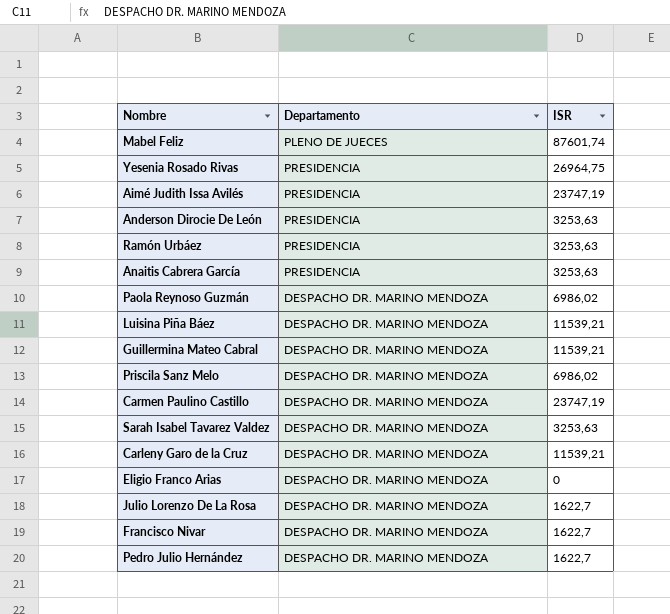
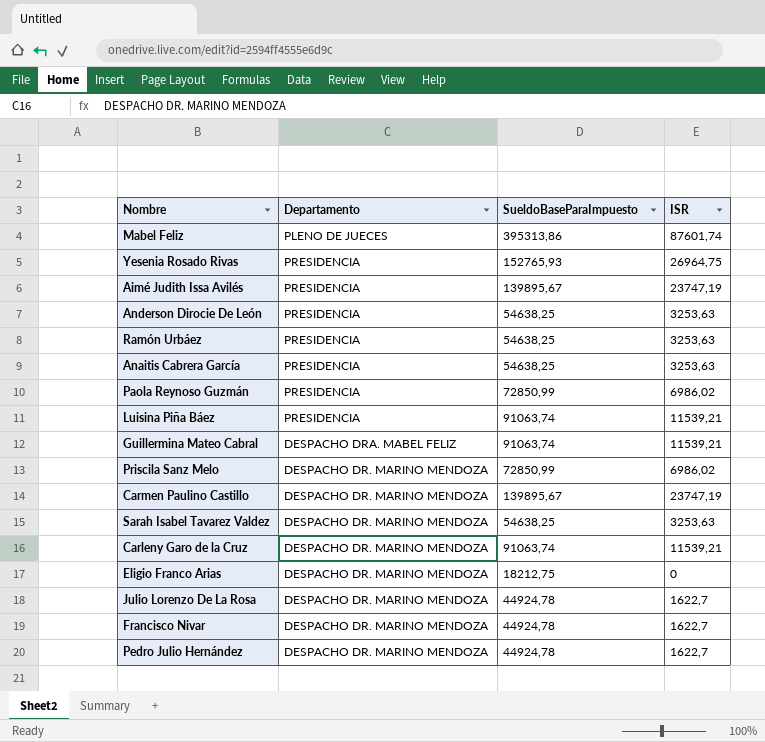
column SueldoBaseParaImpuesto | position: none -> 3
Paola Reynoso Guzmán | Departamento: DESPACHO DR. MARINO MENDOZA -> PRESIDENCIA
Luisina Piña Báez | Departamento: DESPACHO DR. MARINO MENDOZA -> PRESIDENCIA
Guillermina Mateo Cabral | Departamento: DESPACHO DR. MARINO MENDOZA -> DESPACHO DRA. MABEL FELIZ

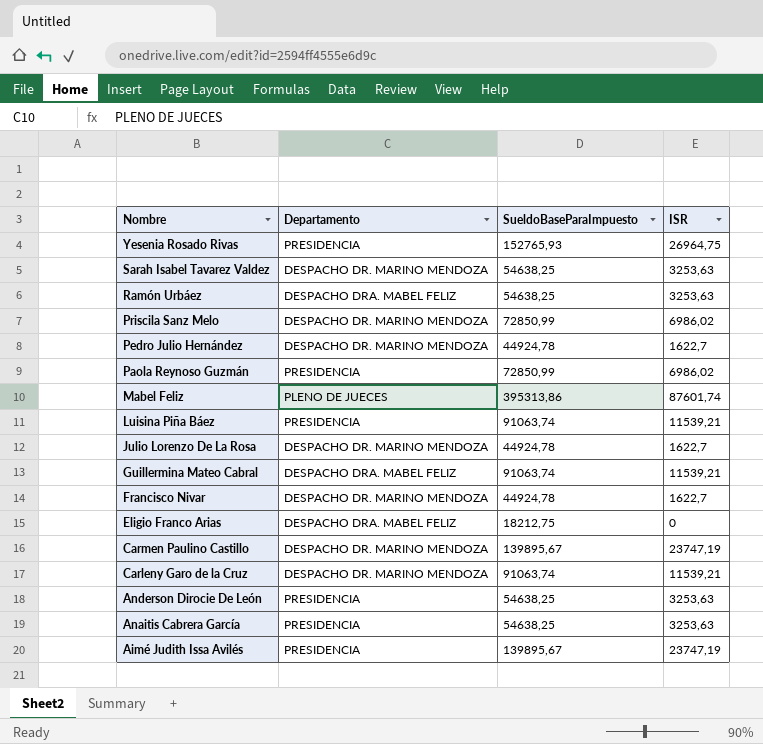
row order: none -> Nombre descending
Ramón Urbáez | Departamento: PRESIDENCIA -> DESPACHO DRA. MABEL FELIZ
Eligio Franco Arias | Departamento: DESPACHO DR. MARINO MENDOZA -> DESPACHO DRA. MABEL FELIZ

